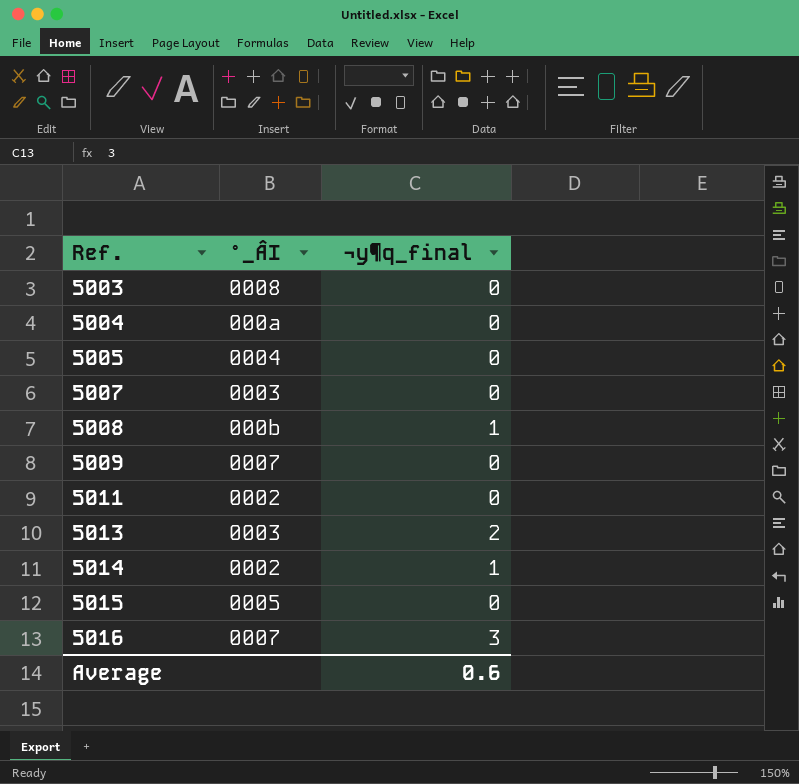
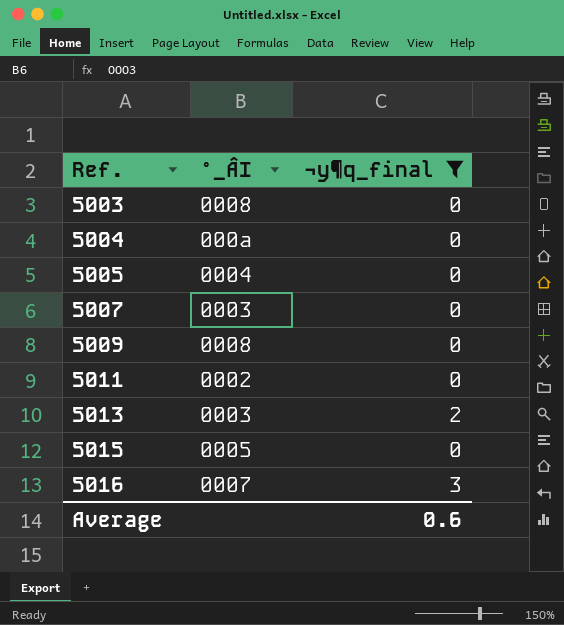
filter: none -> ¬y¶q_final != 1
5009 | °_ÂI: 0007 -> 0008

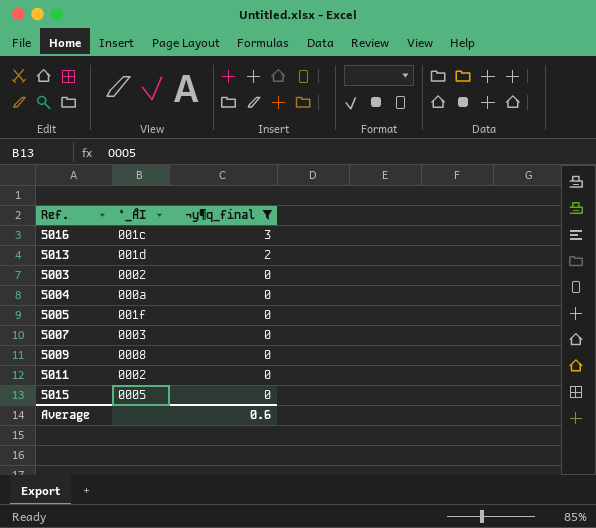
row order: Ref. ascending -> ¬y¶q_final descending
5016 | °_ÂI: 0007 -> 001c
5013 | °_ÂI: 0003 -> 001d
5003 | °_ÂI: 0008 -> 0002
5005 | °_ÂI: 0004 -> 001f

